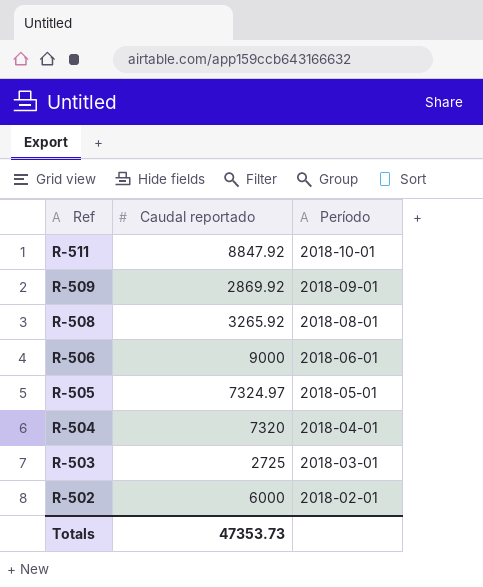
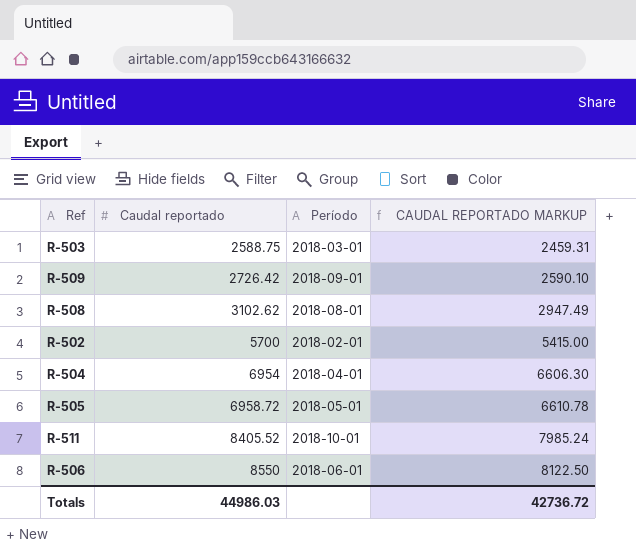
row order: Ref descending -> Caudal reportado ascending
column CAUDAL REPORTADO MARKUP | formula: none -> [Caudal reportado] * 0.95
R-503 | Caudal reportado: 2725 -> 2588.75
R-509 | Caudal reportado: 2869.92 -> 2726.42
R-508 | Caudal reportado: 3265.92 -> 3102.62
R-502 | Caudal reportado: 6000 -> 5700
R-504 | Caudal reportado: 7320 -> 6954
R-505 | Caudal reportado: 7324.97 -> 6958.72
R-511 | Caudal reportado: 8847.92 -> 8405.52
R-506 | Caudal reportado: 9000 -> 8550
Totals | Caudal reportado: 47353.73 -> 44986.03

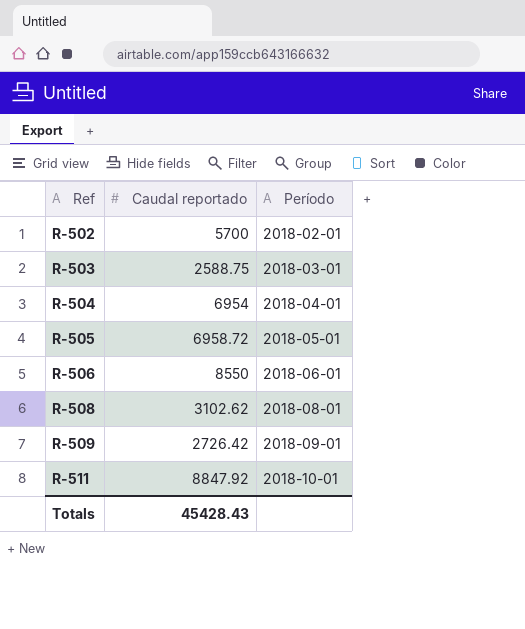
row order: Caudal reportado ascending -> Ref ascending
column CAUDAL REPORTADO MARKUP | formula: [Caudal reportado] * 0.95 -> none
R-511 | Caudal reportado: 8405.52 -> 8847.92
Totals | Caudal reportado: 44986.03 -> 45428.43

